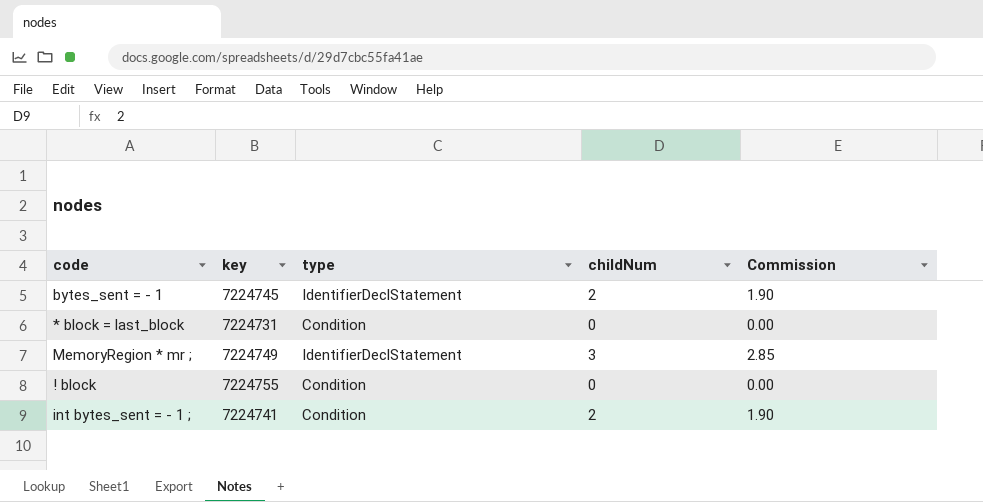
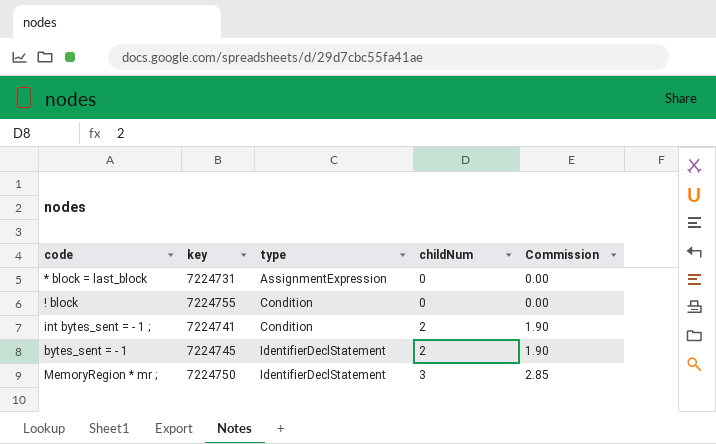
row order: none -> type ascending
* block = last_block | type: Condition -> AssignmentExpression
MemoryRegion * mr ; | key: 7224749 -> 7224750

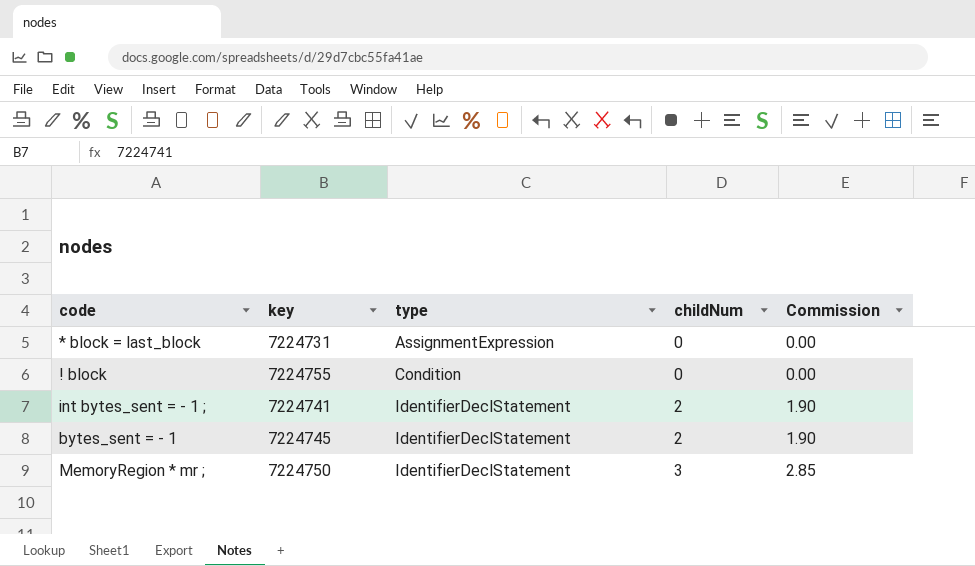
int bytes_sent = - 1 ; | type: Condition -> IdentifierDeclStatement

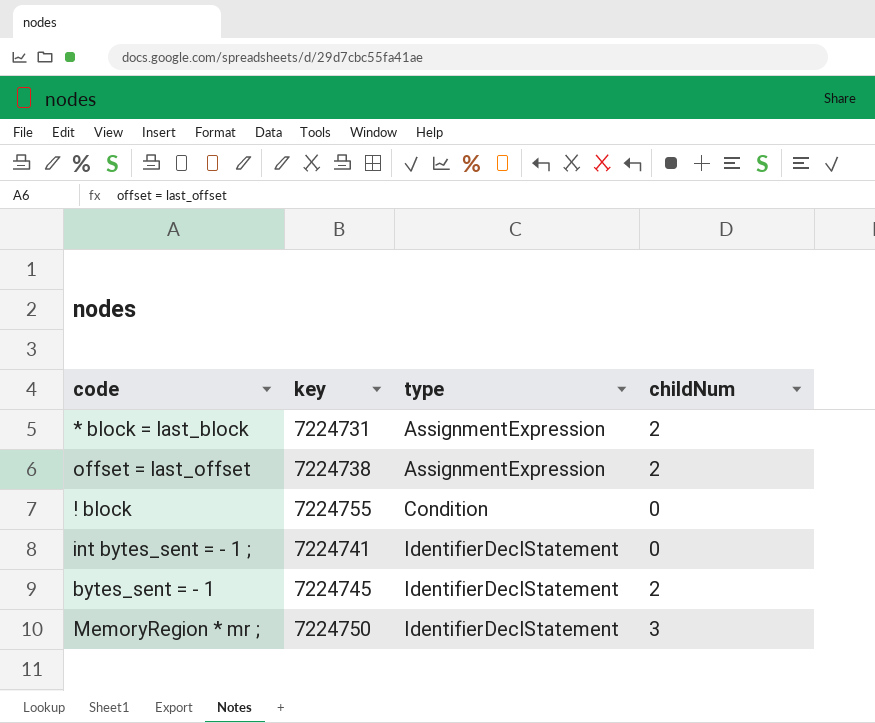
column Commission | formula: [childNum] * 0.95 -> none
* block = last_block | childNum: 0 -> 2
row offset = last_offset: none -> 7224738 | AssignmentExpression | 2
int bytes_sent = - 1 ; | childNum: 2 -> 0

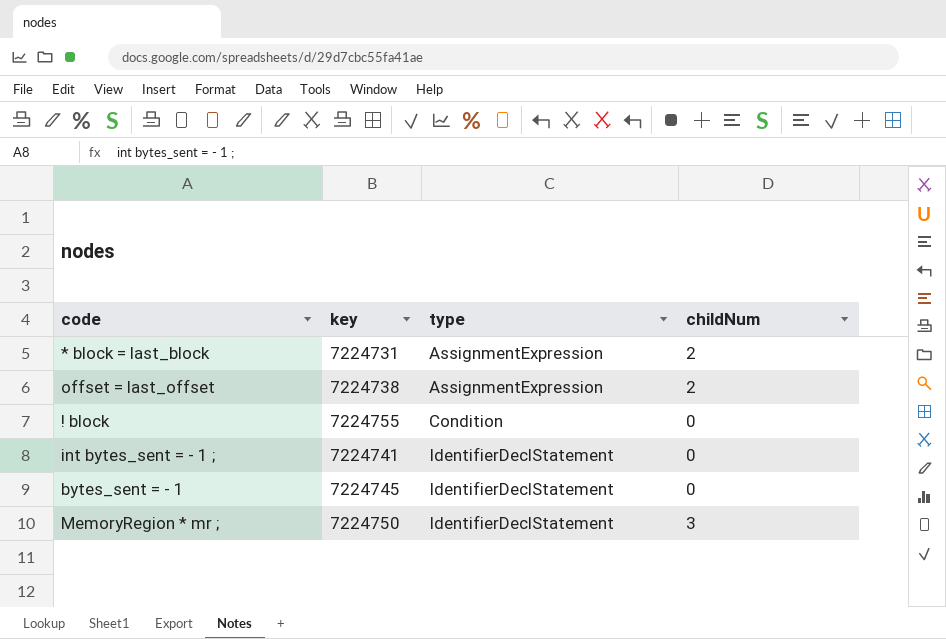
bytes_sent = - 1 | childNum: 2 -> 0

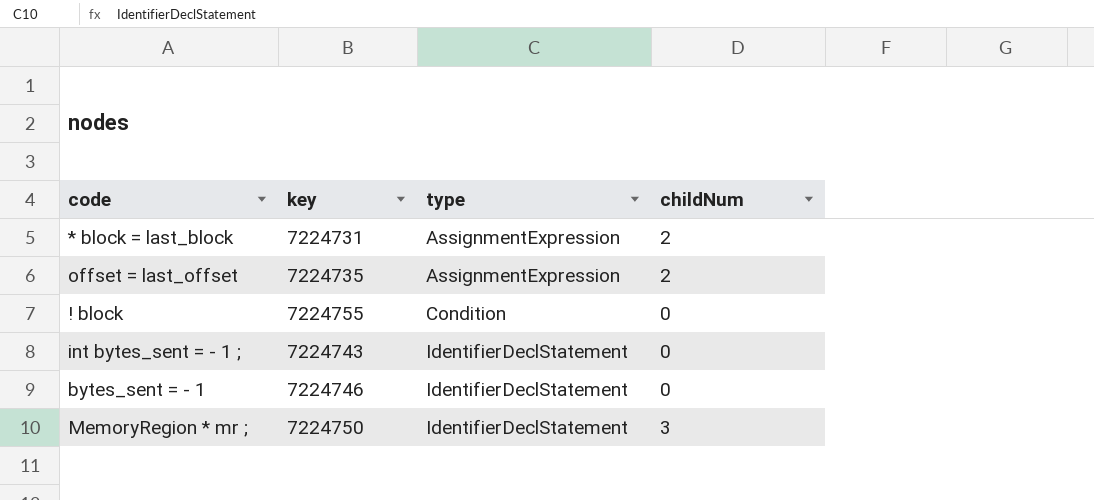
offset = last_offset | key: 7224738 -> 7224735
int bytes_sent = - 1 ; | key: 7224741 -> 7224743
bytes_sent = - 1 | key: 7224745 -> 7224746

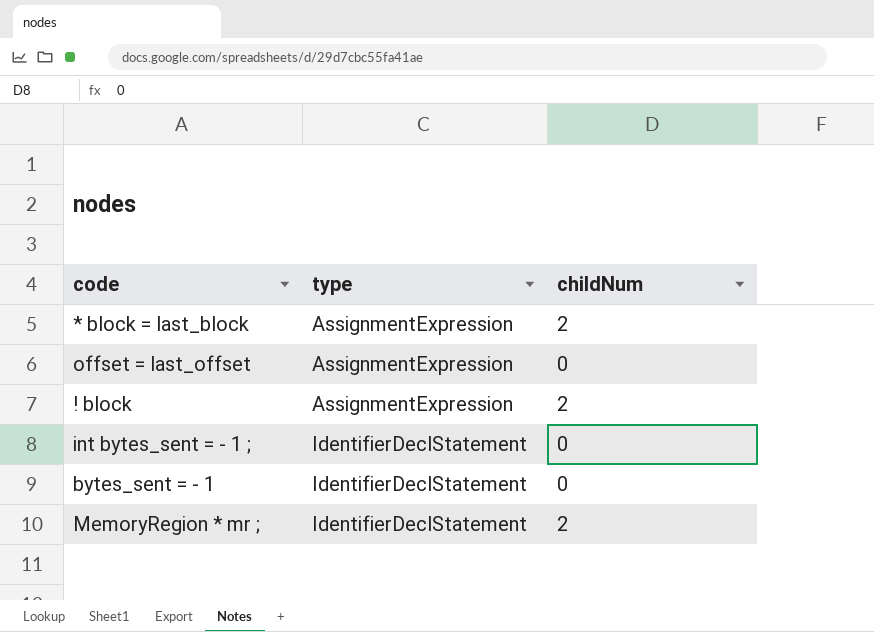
column key | position: 2 -> none
offset = last_offset | childNum: 2 -> 0
! block | type: Condition -> AssignmentExpression
! block | childNum: 0 -> 2
MemoryRegion * mr ; | childNum: 3 -> 2

